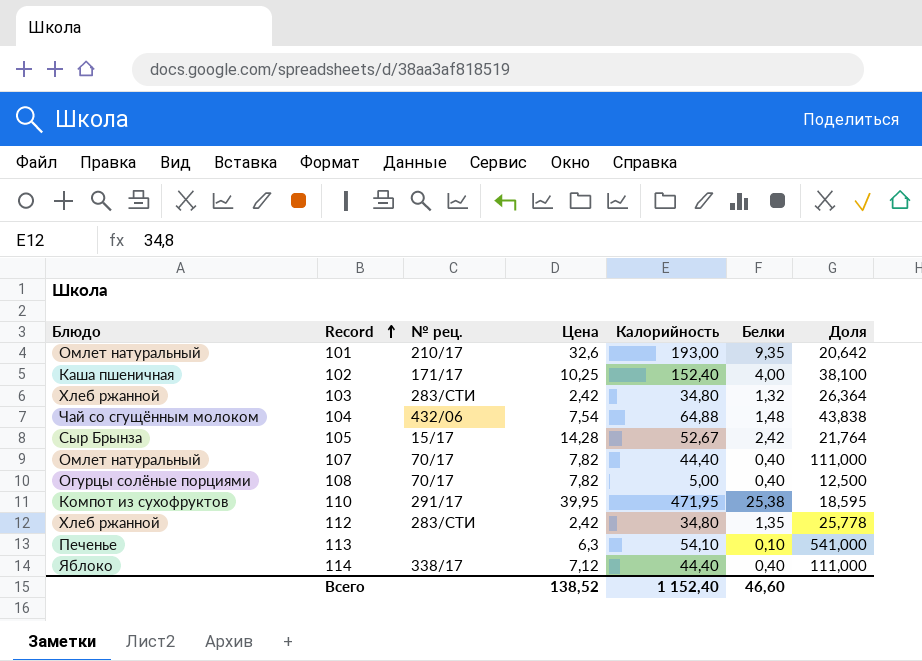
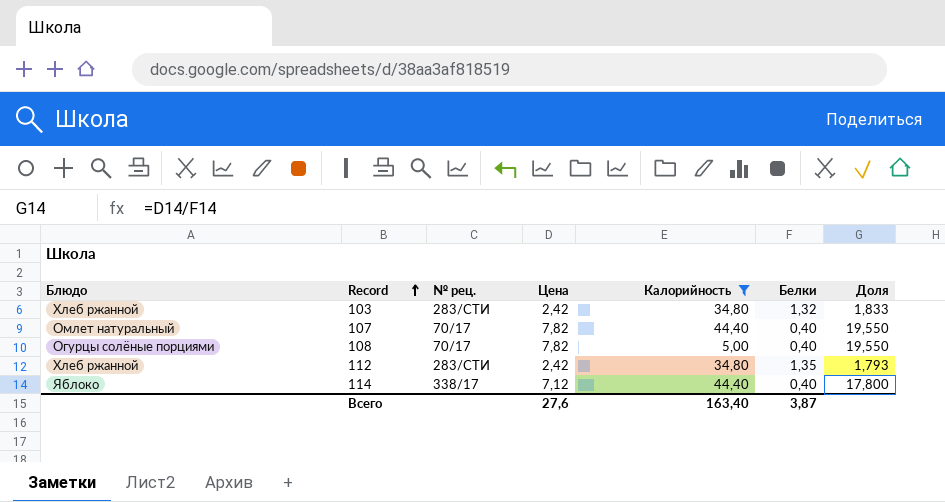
filter: none -> Калорийность <= 44,40
column Доля | formula: [Калорийность] / [Белки] -> [Цена] / [Белки]
Всего | Цена: 138,52 -> 27,6
Всего | Калорийность: 1 152,40 -> 163,40
Всего | Белки: 46,60 -> 3,87

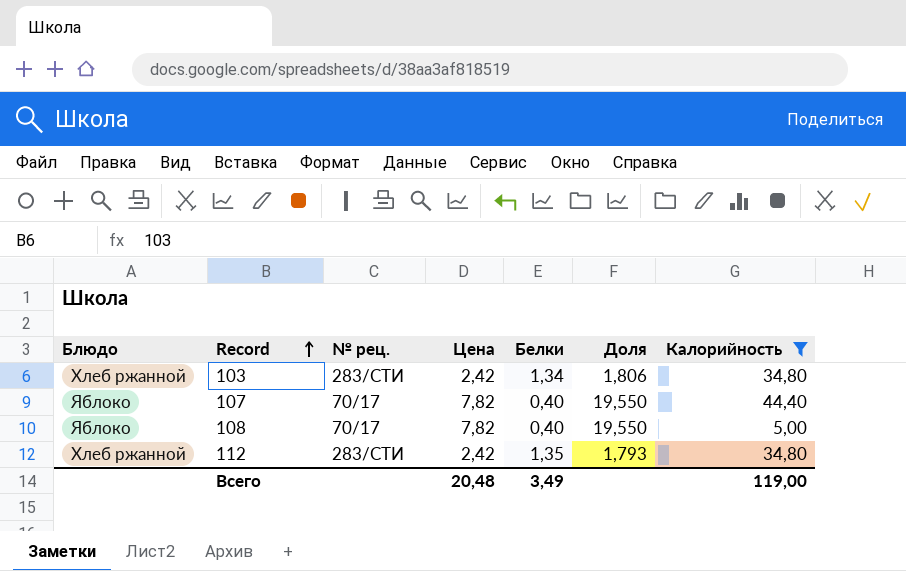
column Калорийность | position: 5 -> 7
row 114: Яблоко | 338/17 | 7,12 | 44,40 | 0,40 | 17,800 -> none
103 | Белки: 1,32 -> 1,34
103 | Доля: 1,833 -> 1,806
107 | Блюдо: Омлет натуральный -> Яблоко
108 | Блюдо: Огурцы солёные порциями -> Яблоко
Всего | Цена: 27,6 -> 20,48
Всего | Белки: 3,87 -> 3,49
Всего | Калорийность: 163,40 -> 119,00

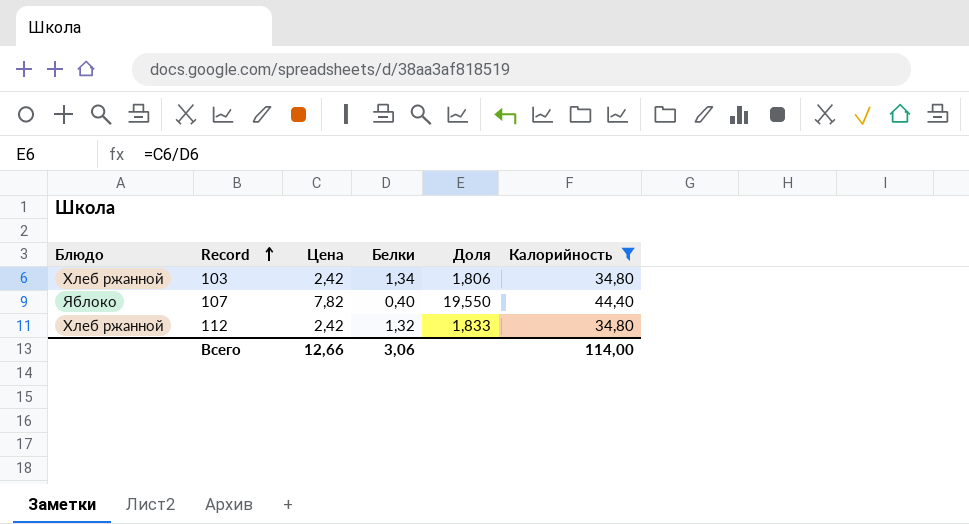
column № рец. | position: 3 -> none
row 108: Яблоко | 70/17 | 7,82 | 0,40 | 19,550 | 5,00 -> none
112 | Белки: 1,35 -> 1,32
112 | Доля: 1,793 -> 1,833
Всего | Цена: 20,48 -> 12,66
Всего | Белки: 3,49 -> 3,06
Всего | Калорийность: 119,00 -> 114,00

